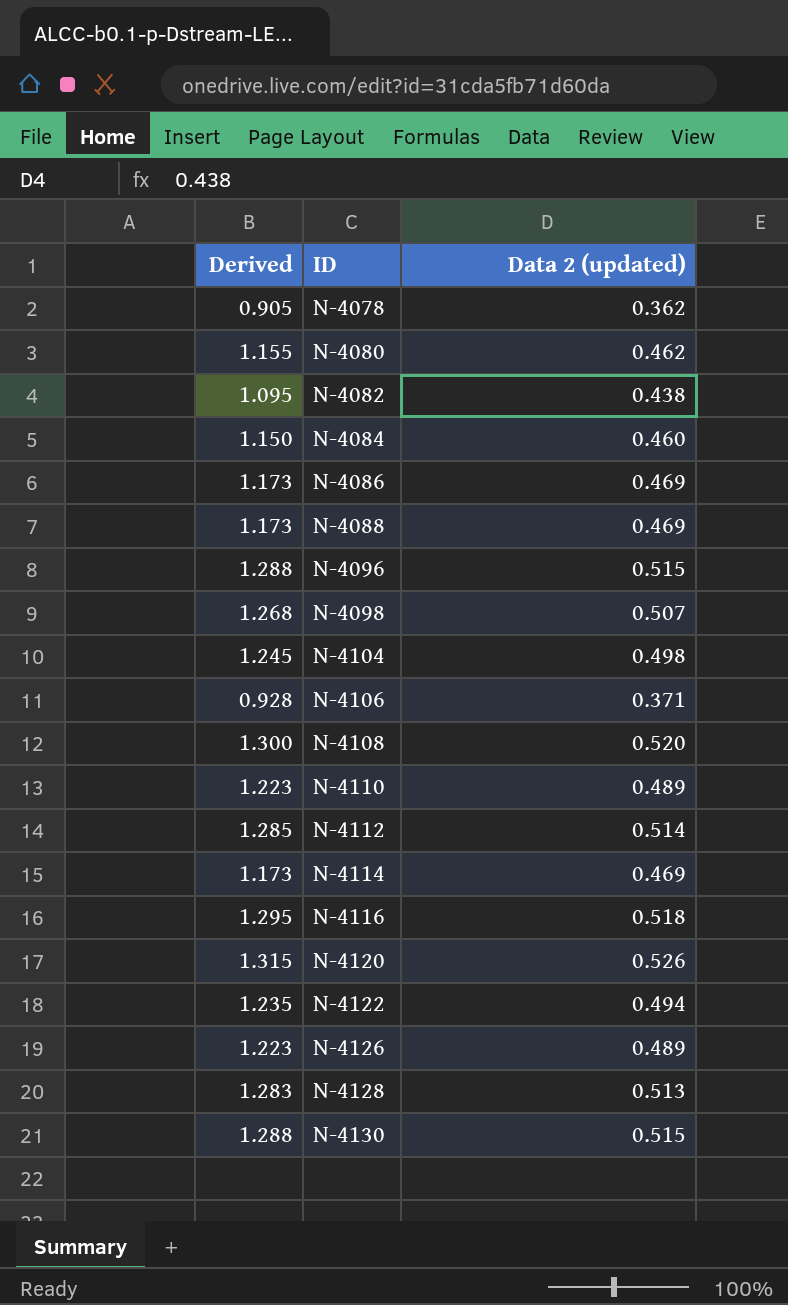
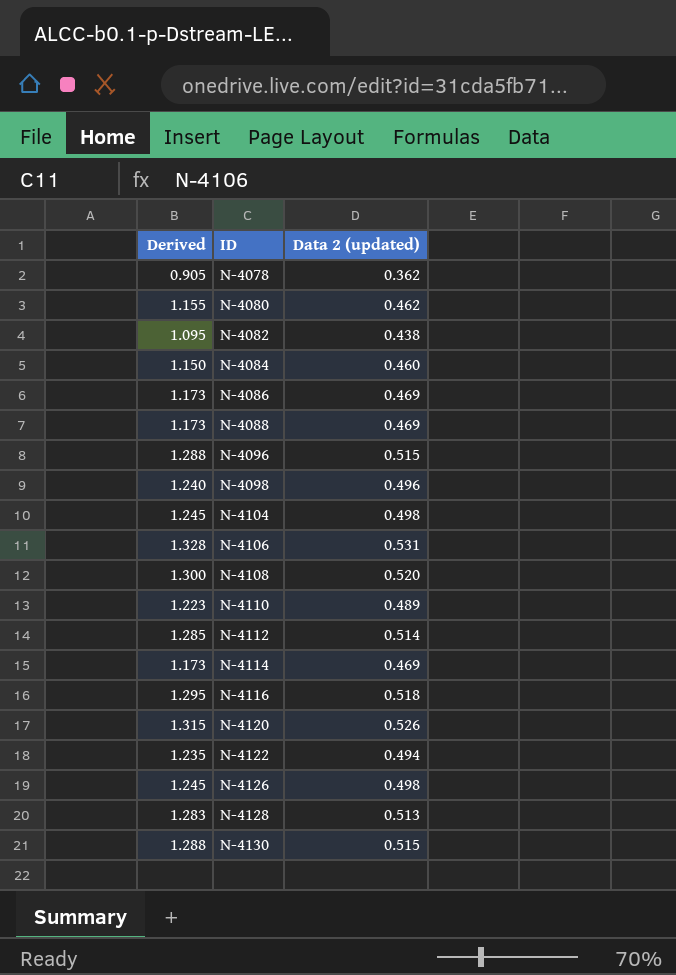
N-4098 | Derived: 1.268 -> 1.240
N-4098 | Data 2 (updated): 0.507 -> 0.496
N-4106 | Derived: 0.928 -> 1.328
N-4106 | Data 2 (updated): 0.371 -> 0.531
N-4126 | Derived: 1.223 -> 1.245
N-4126 | Data 2 (updated): 0.489 -> 0.498

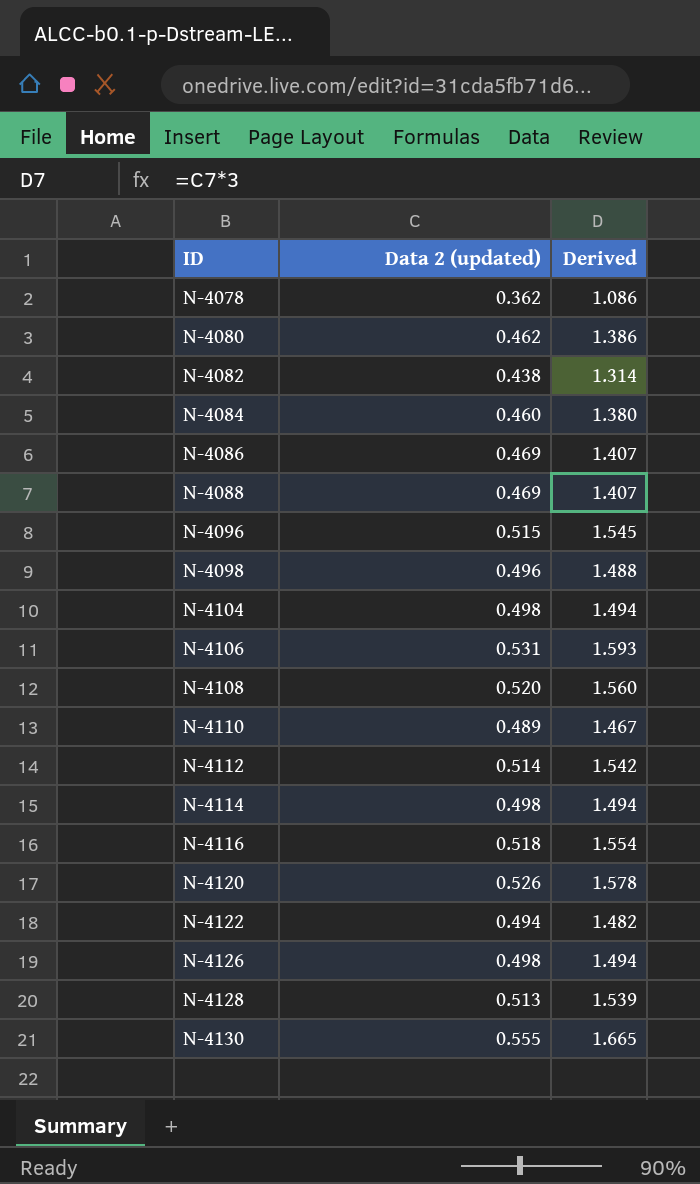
column Derived | formula: [Data 2 (updated)] * 2.5 -> [Data 2 (updated)] * 3
column Derived | position: 1 -> 3
N-4114 | Data 2 (updated): 0.469 -> 0.498
N-4130 | Data 2 (updated): 0.515 -> 0.555

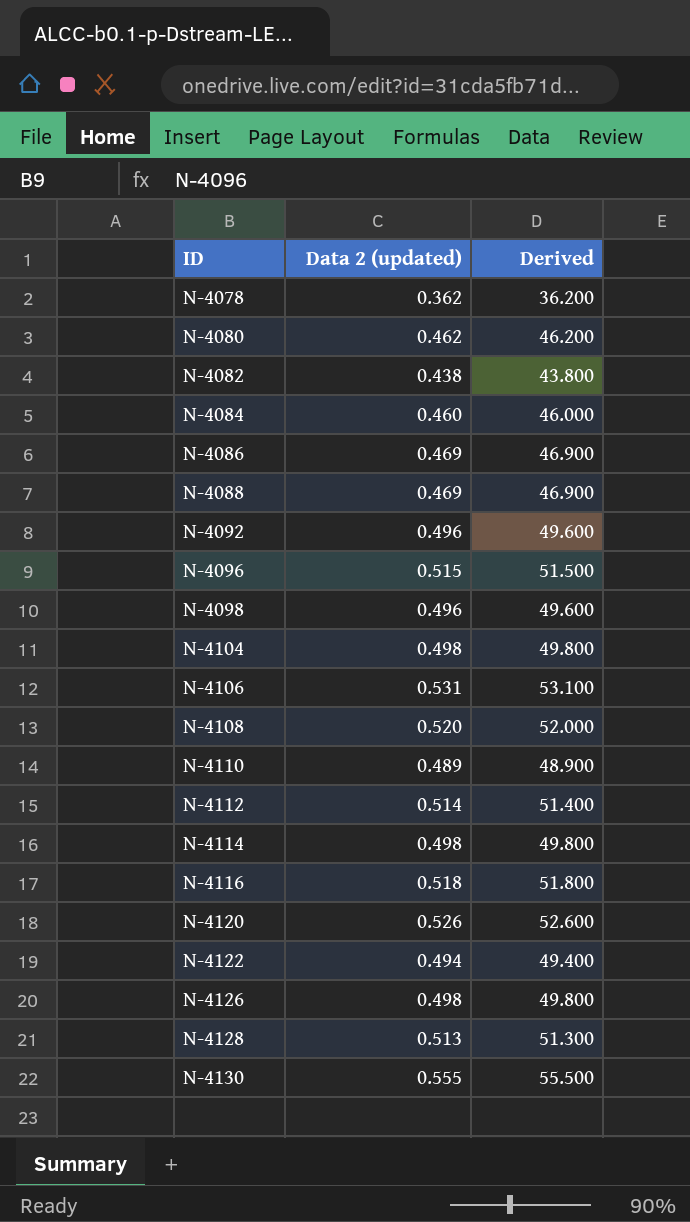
column Derived | formula: [Data 2 (updated)] * 3 -> [Data 2 (updated)] * 100
row N-4092: none -> 0.496 | 49.600

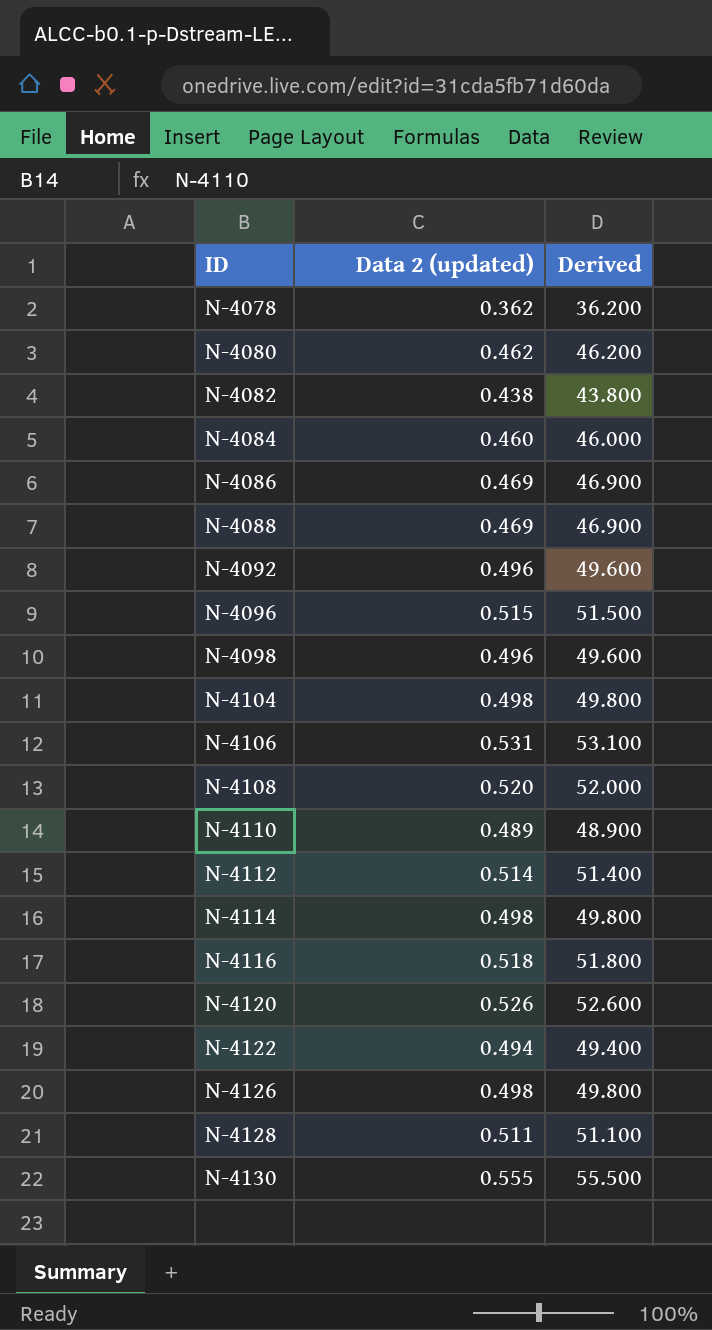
N-4128 | Data 2 (updated): 0.513 -> 0.511
N-4128 | Derived: 51.300 -> 51.100

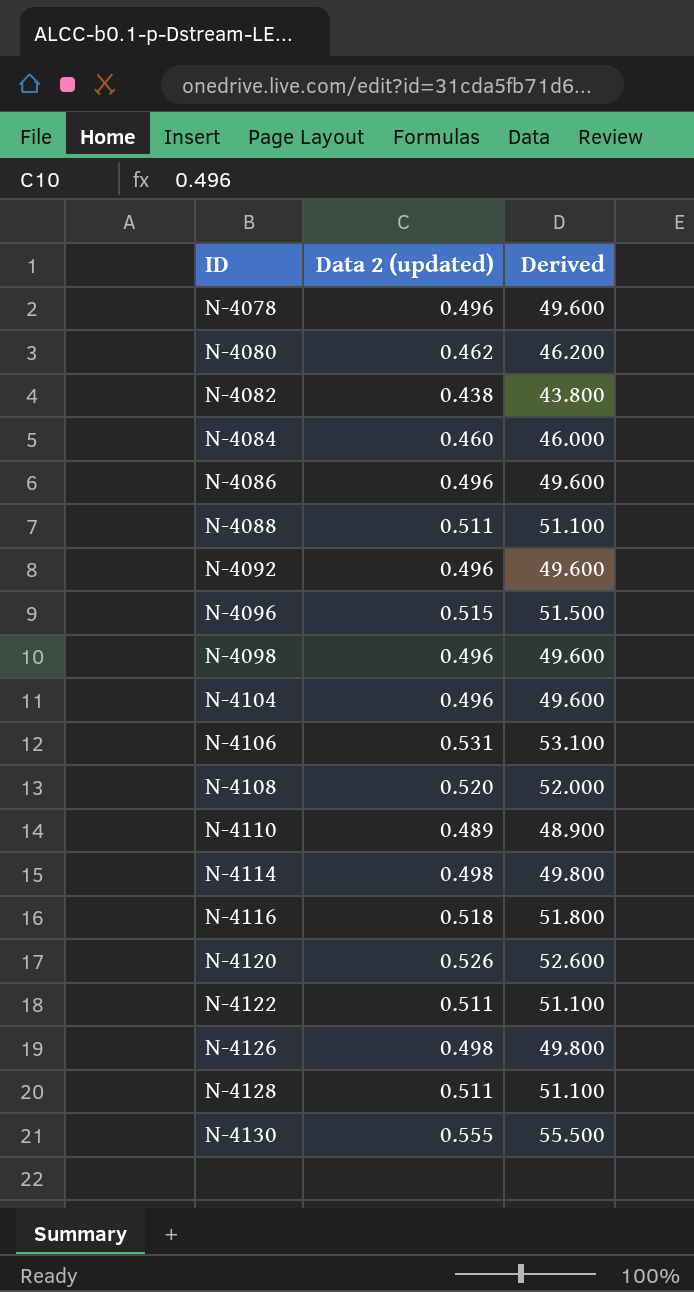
row N-4112: 0.514 | 51.400 -> none
N-4078 | Data 2 (updated): 0.362 -> 0.496
N-4078 | Derived: 36.200 -> 49.600
N-4086 | Data 2 (updated): 0.469 -> 0.496
N-4086 | Derived: 46.900 -> 49.600
N-4088 | Data 2 (updated): 0.469 -> 0.511
N-4088 | Derived: 46.900 -> 51.100
N-4104 | Data 2 (updated): 0.498 -> 0.496
N-4104 | Derived: 49.800 -> 49.600
N-4122 | Data 2 (updated): 0.494 -> 0.511
N-4122 | Derived: 49.400 -> 51.100

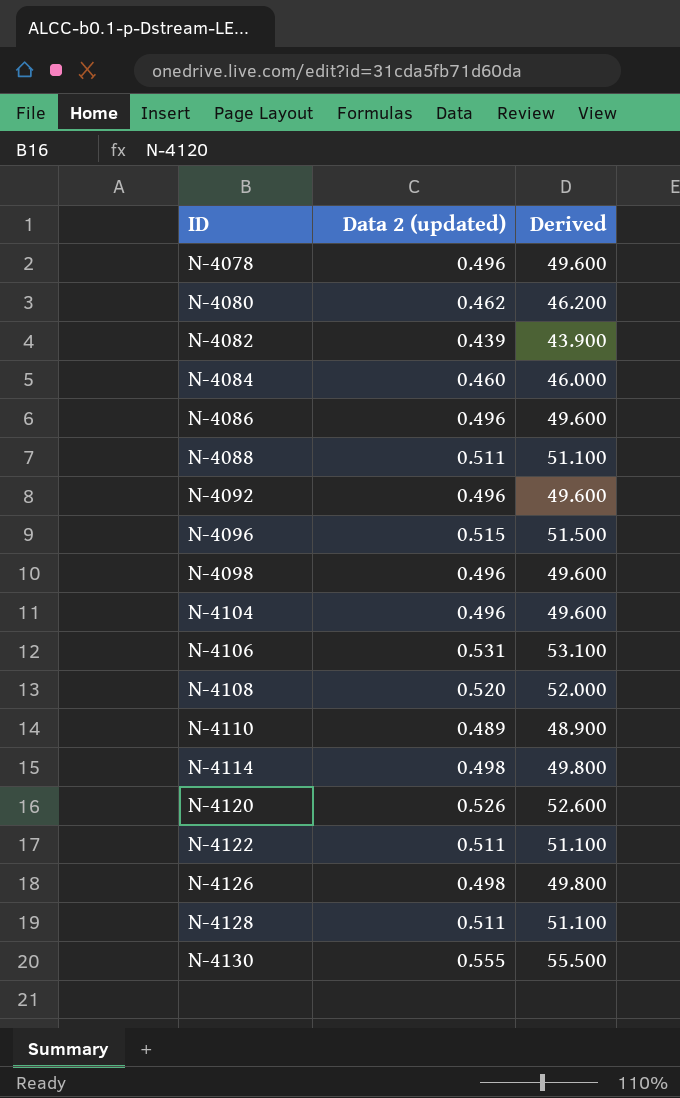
row N-4116: 0.518 | 51.800 -> none
N-4082 | Data 2 (updated): 0.438 -> 0.439
N-4082 | Derived: 43.800 -> 43.900

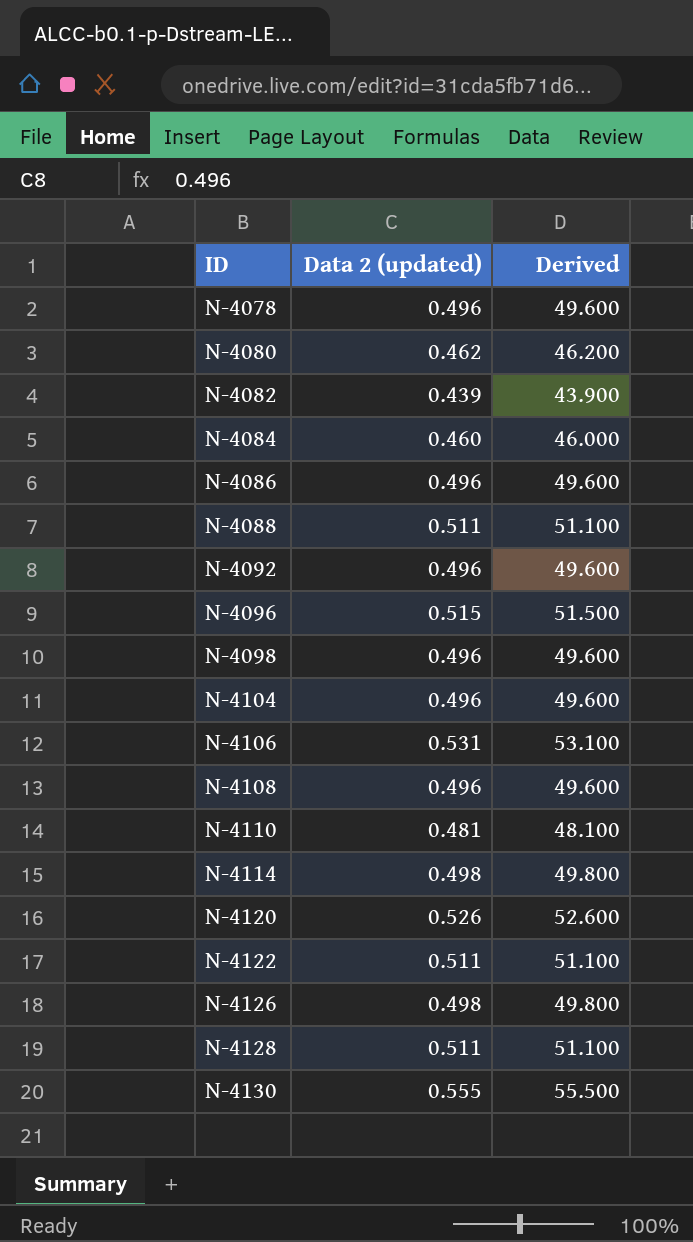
N-4108 | Data 2 (updated): 0.520 -> 0.496
N-4108 | Derived: 52.000 -> 49.600
N-4110 | Data 2 (updated): 0.489 -> 0.481
N-4110 | Derived: 48.900 -> 48.100

